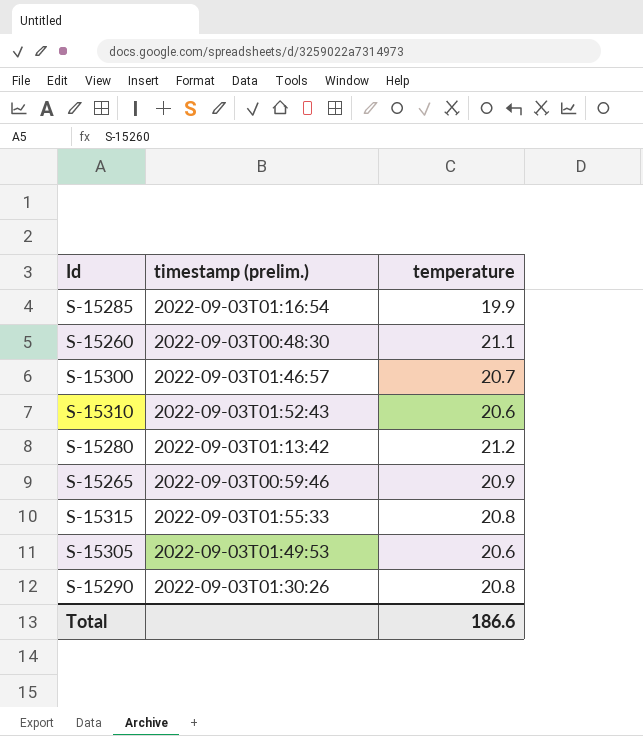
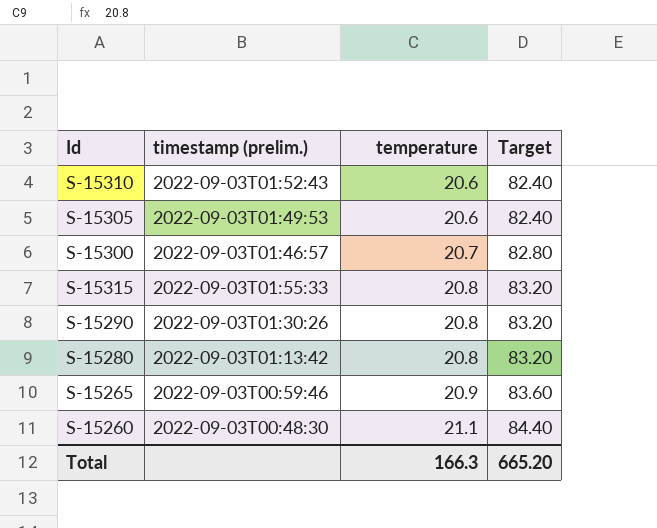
row order: none -> temperature ascending
column Target | formula: none -> [temperature] * 4
row S-15285: 2022-09-03T01:16:54 | 19.9 -> none
S-15280 | temperature: 21.2 -> 20.8
Total | temperature: 186.6 -> 166.3

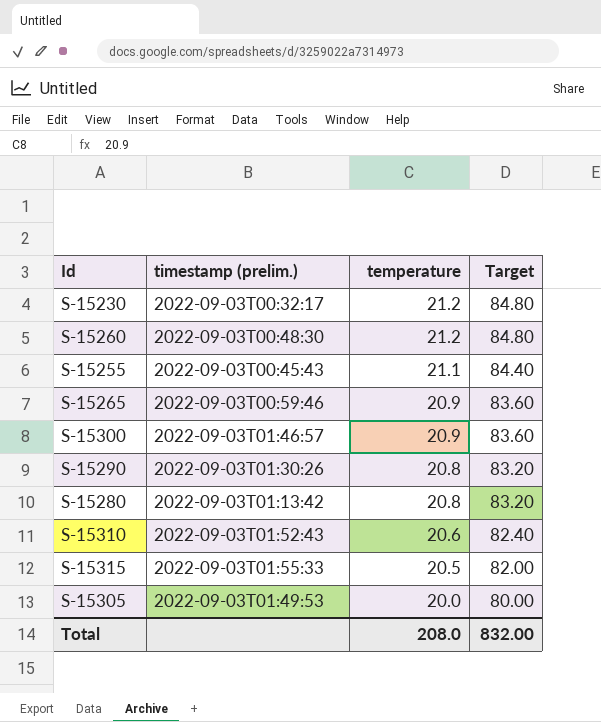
row order: temperature ascending -> temperature descending
row S-15230: none -> 2022-09-03T00:32:17 | 21.2 | 84.80
S-15260 | temperature: 21.1 -> 21.2
S-15260 | Target: 84.40 -> 84.80
row S-15255: none -> 2022-09-03T00:45:43 | 21.1 | 84.40
S-15300 | temperature: 20.7 -> 20.9
S-15300 | Target: 82.80 -> 83.60
S-15315 | temperature: 20.8 -> 20.5
S-15315 | Target: 83.20 -> 82.00
S-15305 | temperature: 20.6 -> 20.0
S-15305 | Target: 82.40 -> 80.00
Total | temperature: 166.3 -> 208.0
Total | Target: 665.20 -> 832.00

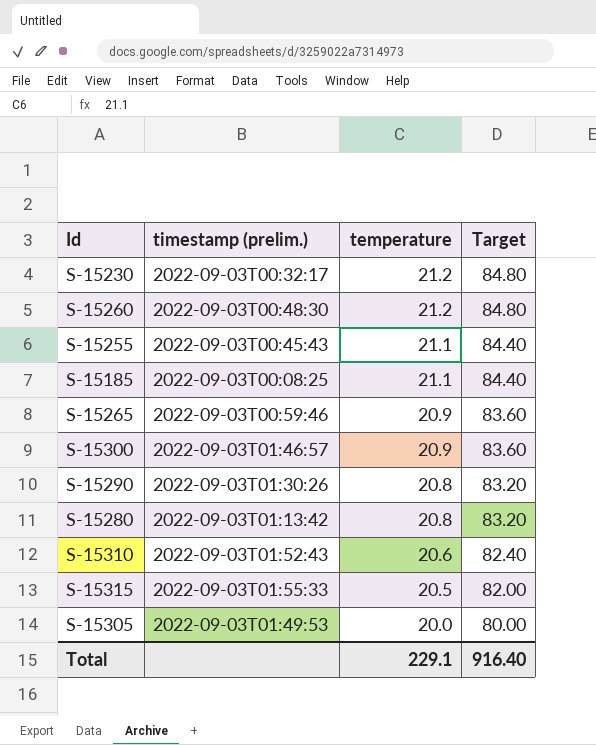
row S-15185: none -> 2022-09-03T00:08:25 | 21.1 | 84.40
Total | temperature: 208.0 -> 229.1
Total | Target: 832.00 -> 916.40

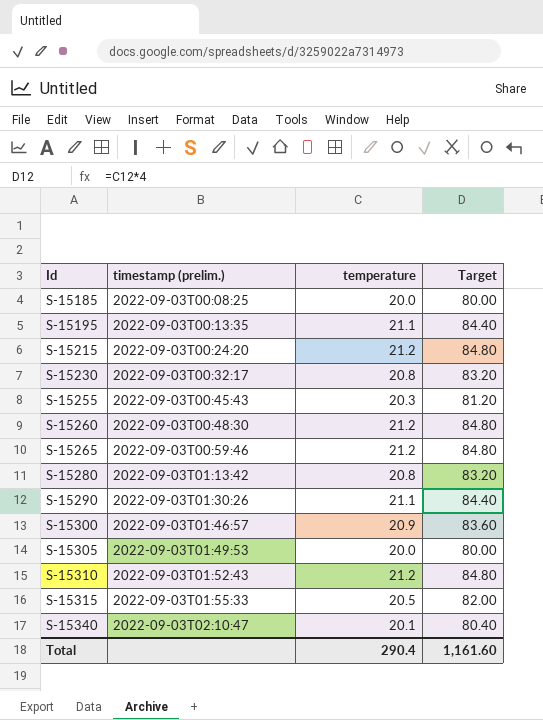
row order: temperature descending -> Id ascending
S-15185 | temperature: 21.1 -> 20.0
S-15185 | Target: 84.40 -> 80.00
row S-15195: none -> 2022-09-03T00:13:35 | 21.1 | 84.40
row S-15215: none -> 2022-09-03T00:24:20 | 21.2 | 84.80
S-15230 | temperature: 21.2 -> 20.8
S-15230 | Target: 84.80 -> 83.20
S-15255 | temperature: 21.1 -> 20.3
S-15255 | Target: 84.40 -> 81.20
S-15265 | temperature: 20.9 -> 21.2
S-15265 | Target: 83.60 -> 84.80
S-15290 | temperature: 20.8 -> 21.1
S-15290 | Target: 83.20 -> 84.40
S-15310 | temperature: 20.6 -> 21.2
S-15310 | Target: 82.40 -> 84.80
row S-15340: none -> 2022-09-03T02:10:47 | 20.1 | 80.40
Total | temperature: 229.1 -> 290.4
Total | Target: 916.40 -> 1,161.60

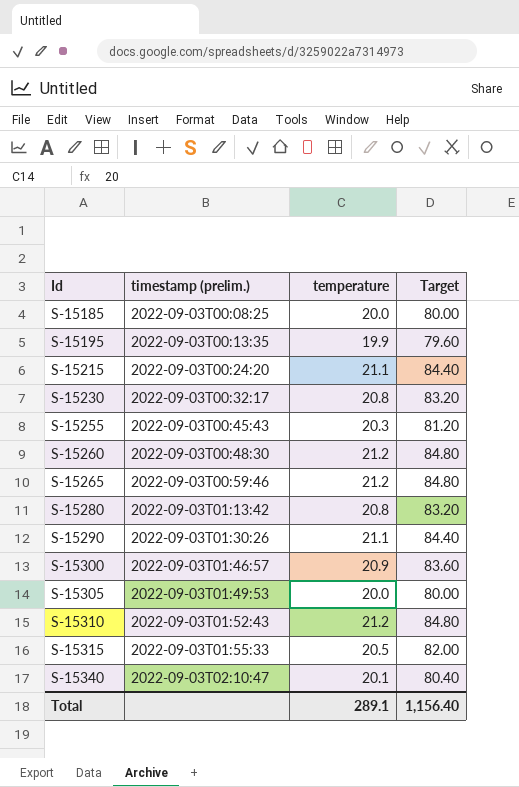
S-15195 | temperature: 21.1 -> 19.9
S-15195 | Target: 84.40 -> 79.60
S-15215 | temperature: 21.2 -> 21.1
S-15215 | Target: 84.80 -> 84.40
Total | temperature: 290.4 -> 289.1
Total | Target: 1,161.60 -> 1,156.40

